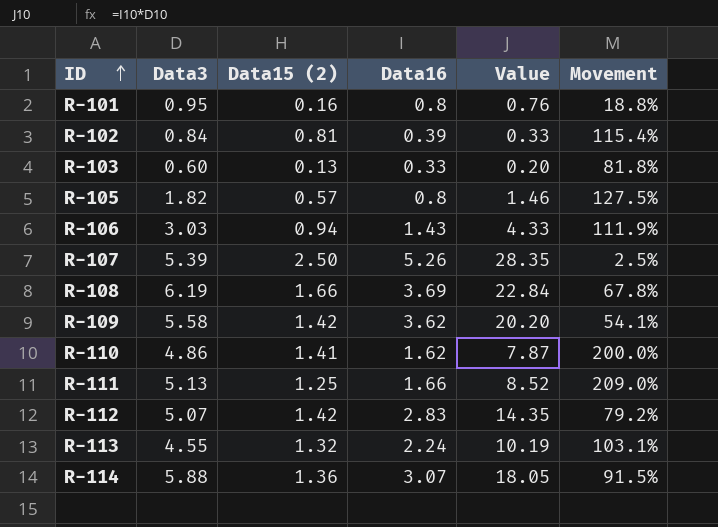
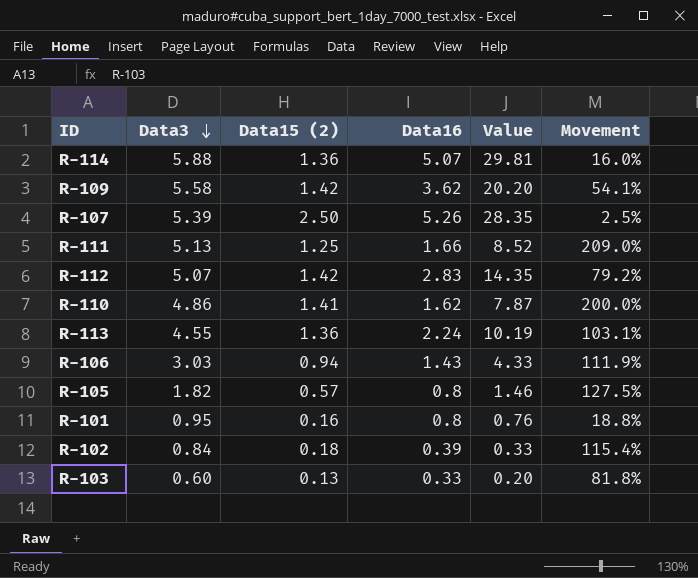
row order: ID ascending -> Data3 descending
row R-108: 6.19 | 1.66 | 3.69 | 22.84 | 67.8% -> none
R-114 | Data16: 3.07 -> 5.07
R-114 | Value: 18.05 -> 29.81
R-114 | Movement: 91.5% -> 16.0%
R-113 | Data15 (2): 1.32 -> 1.36
R-102 | Data15 (2): 0.81 -> 0.18

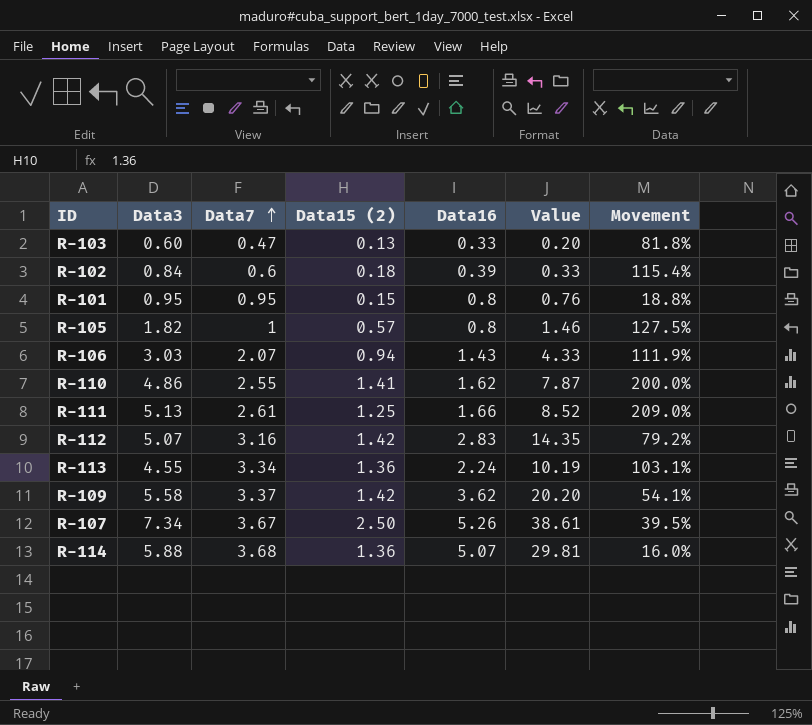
row order: Data3 descending -> Data7 ascending
column Data7 | position: none -> 3
R-101 | Data15 (2): 0.16 -> 0.15
R-107 | Data3: 5.39 -> 7.34
R-107 | Value: 28.35 -> 38.61
R-107 | Movement: 2.5% -> 39.5%

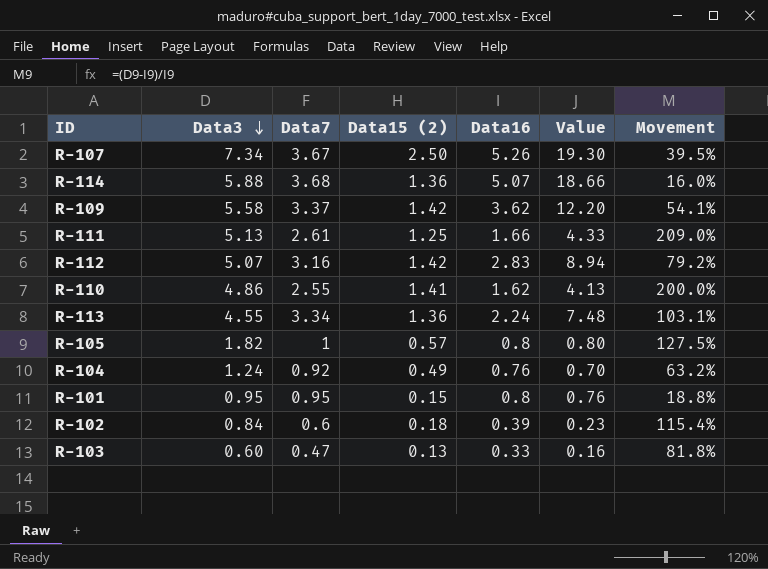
row order: Data7 ascending -> Data3 descending
column Value | formula: [Data3] * [Data16] -> [Data7] * [Data16]
row R-106: 3.03 | 2.07 | 0.94 | 1.43 | 4.33 | 111.9% -> none
row R-104: none -> 1.24 | 0.92 | 0.49 | 0.76 | 0.70 | 63.2%

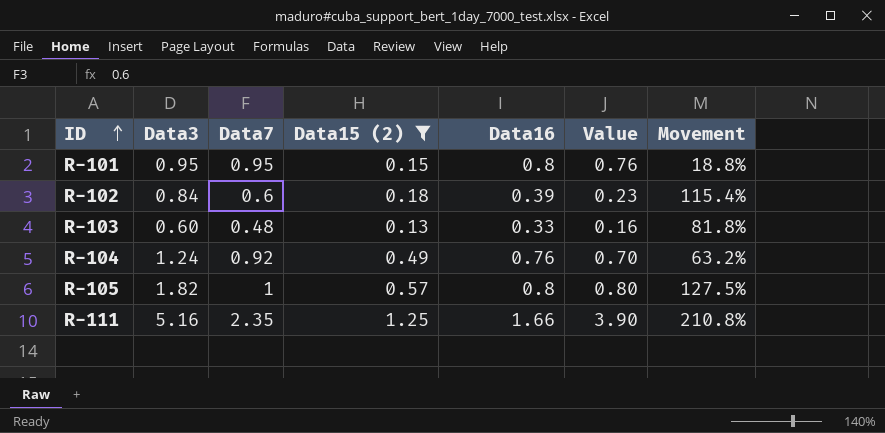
filter: none -> Data15 (2) <= 1.25
row order: Data3 descending -> ID ascending
R-103 | Data7: 0.47 -> 0.48
R-111 | Data3: 5.13 -> 5.16
R-111 | Data7: 2.61 -> 2.35
R-111 | Value: 4.33 -> 3.90
R-111 | Movement: 209.0% -> 210.8%

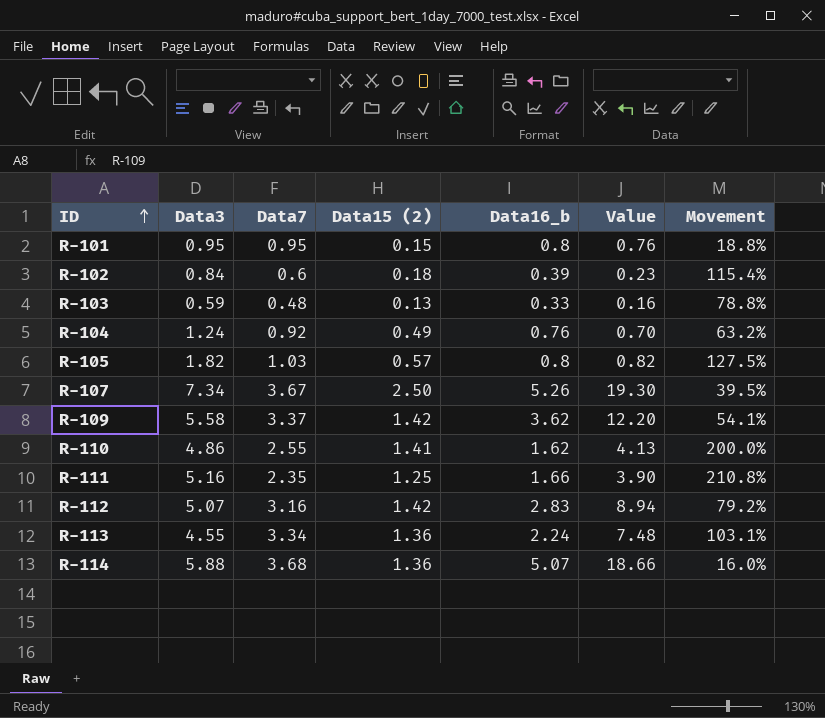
filter: Data15 (2) <= 1.25 -> none
column name: Data16 -> Data16_b
R-103 | Data3: 0.60 -> 0.59
R-103 | Movement: 81.8% -> 78.8%
R-105 | Data7: 1 -> 1.03
R-105 | Value: 0.80 -> 0.82

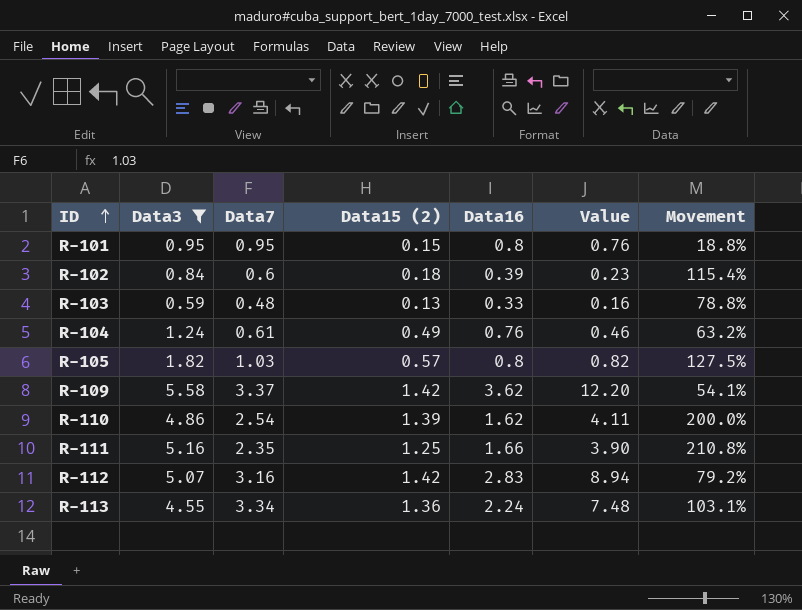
filter: none -> Data3 <= 5.58
column name: Data16_b -> Data16
R-104 | Data7: 0.92 -> 0.61
R-104 | Value: 0.70 -> 0.46
R-110 | Data7: 2.55 -> 2.54
R-110 | Data15 (2): 1.41 -> 1.39
R-110 | Value: 4.13 -> 4.11

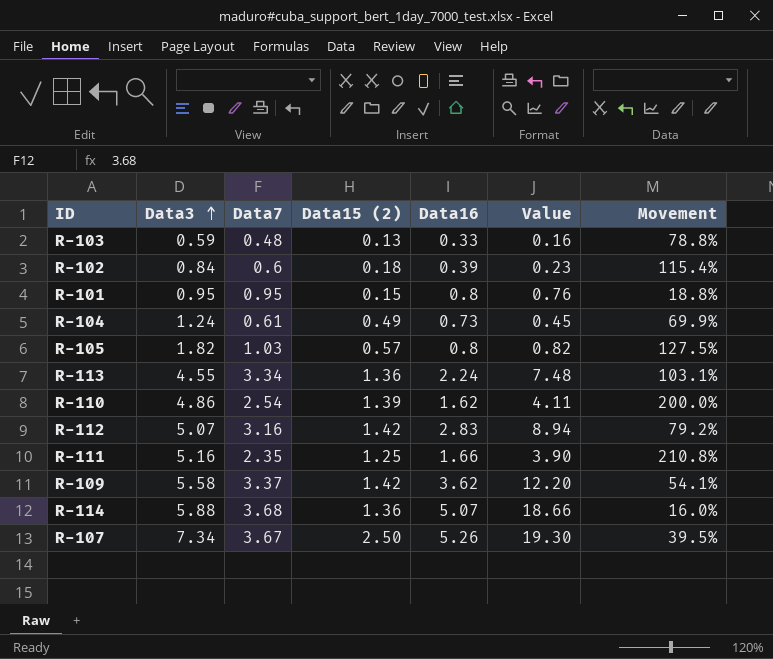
filter: Data3 <= 5.58 -> none
row order: ID ascending -> Data3 ascending
R-104 | Data16: 0.76 -> 0.73
R-104 | Value: 0.46 -> 0.45
R-104 | Movement: 63.2% -> 69.9%

